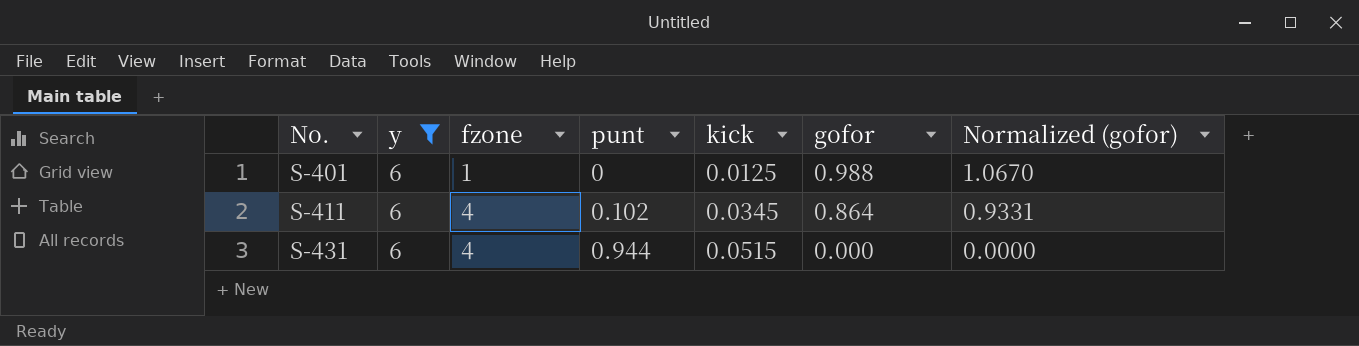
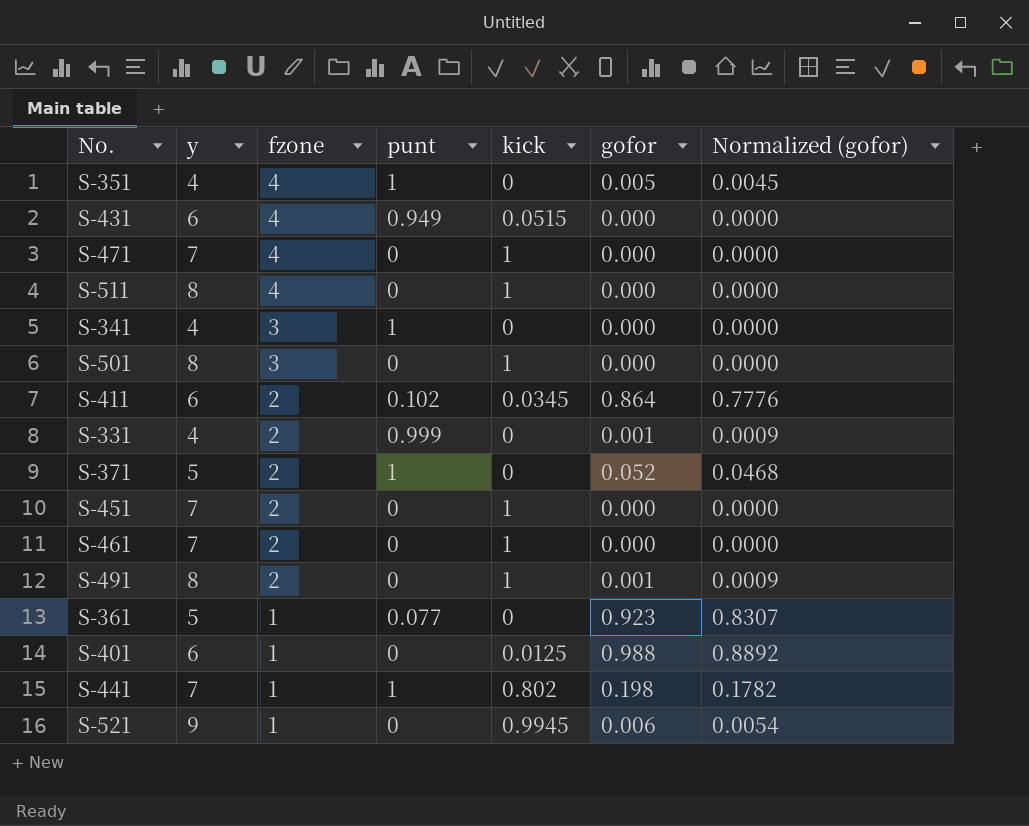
filter: y = 6 -> none
row order: No. ascending -> fzone descending
column Normalized (gofor) | formula: [gofor] * 1.08 -> [gofor] * 0.9
S-431 | punt: 0.944 -> 0.949
S-411 | fzone: 4 -> 2

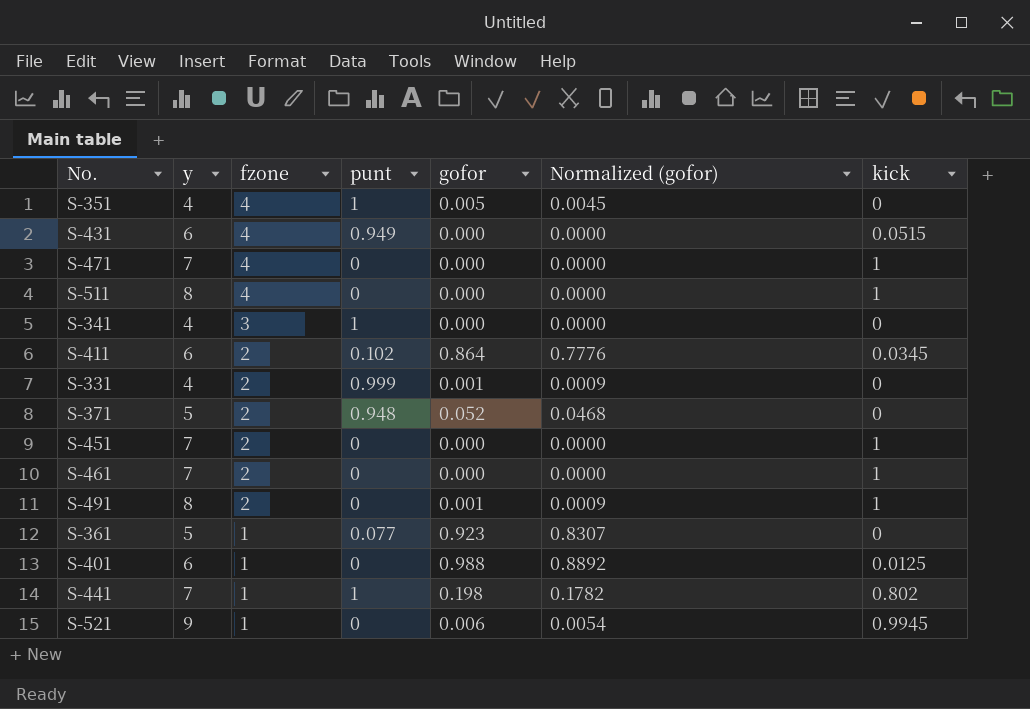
column kick | position: 5 -> 7
row S-501: 8 | 3 | 0 | 1 | 0.000 | 0.0000 -> none
S-371 | punt: 1 -> 0.948

